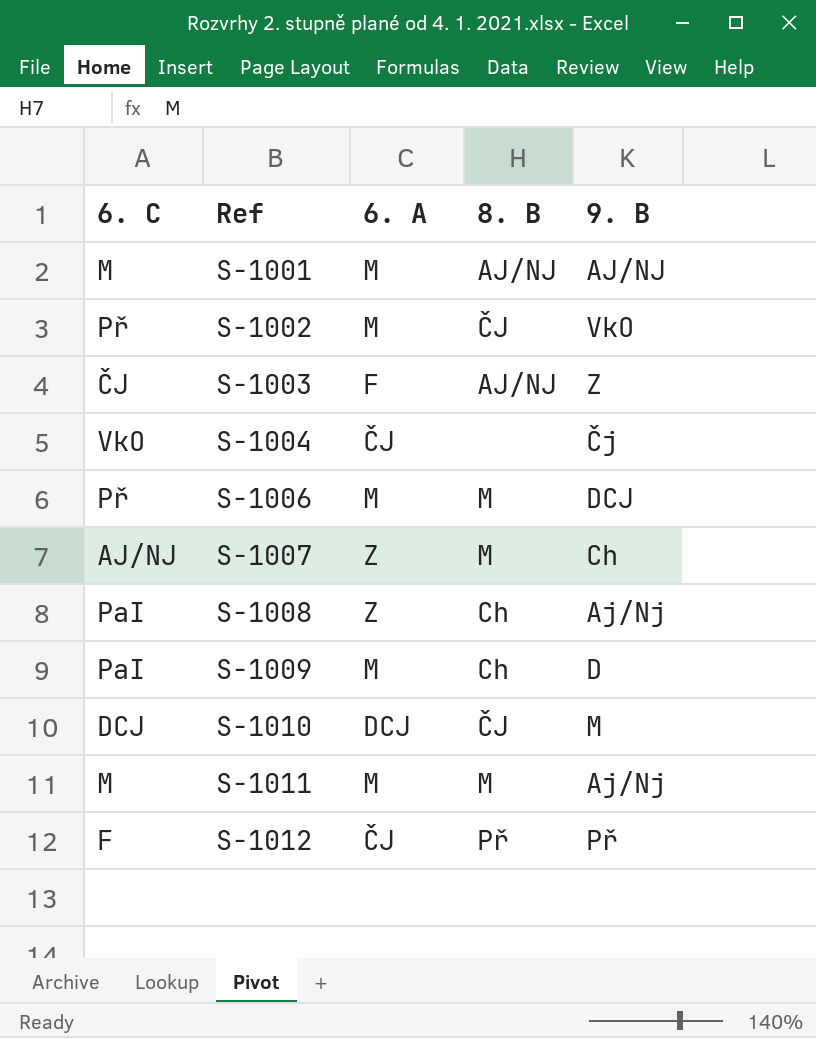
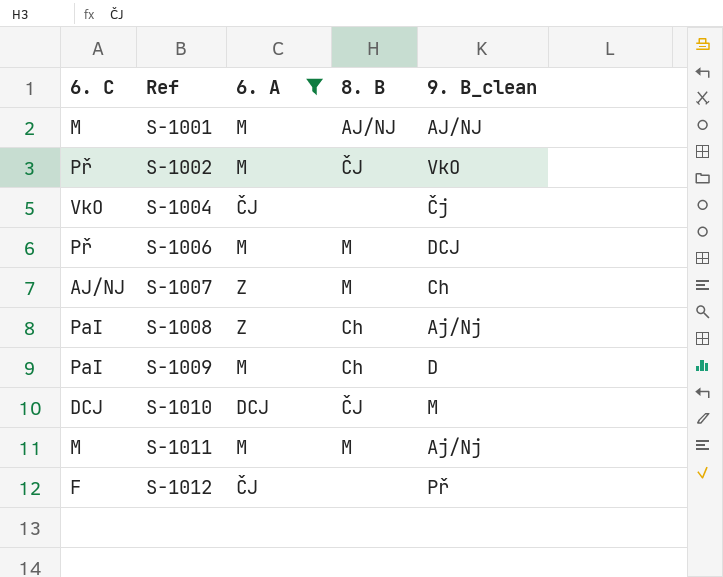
filter: none -> 6. A != F
column name: 9. B -> 9. B_clean
S-1012 | 8. B: Př -> none

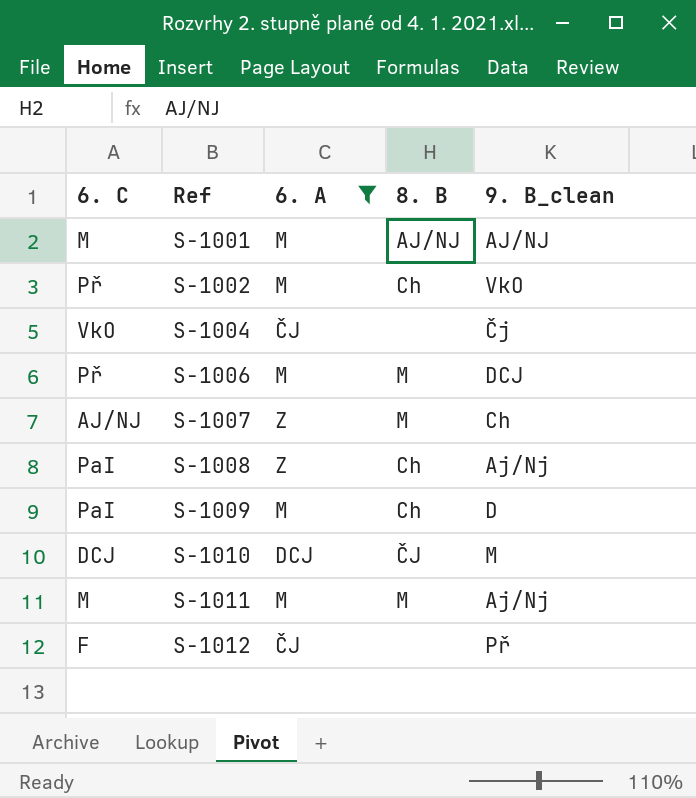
S-1002 | 8. B: ČJ -> Ch

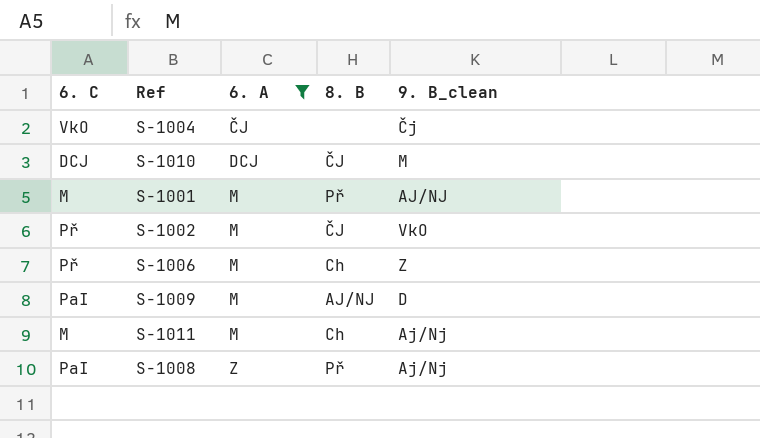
row order: Ref ascending -> 6. A ascending
row S-1007: AJ/NJ | Z | M | Ch -> none
row S-1012: F | ČJ | none | Př -> none
S-1001 | 8. B: AJ/NJ -> Př
S-1002 | 8. B: Ch -> ČJ
S-1006 | 8. B: M -> Ch
S-1006 | 9. B_clean: DCJ -> Z
S-1009 | 8. B: Ch -> AJ/NJ
S-1011 | 8. B: M -> Ch
S-1008 | 8. B: Ch -> Př

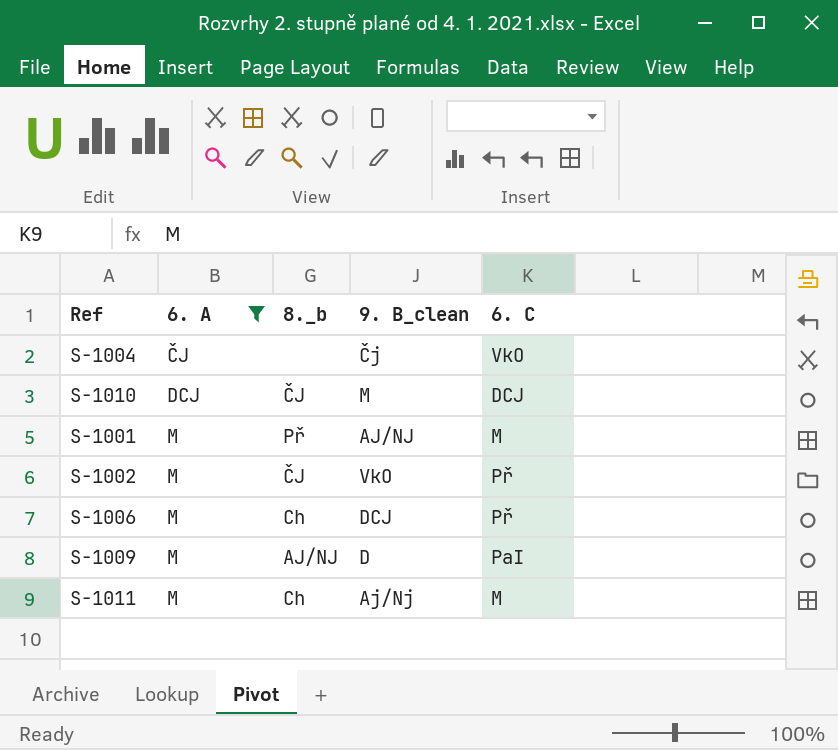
column name: 8. B -> 8._b
column 6. C | position: 1 -> 5
row S-1008: PaI | Z | Př | Aj/Nj -> none
S-1006 | 9. B_clean: Z -> DCJ

